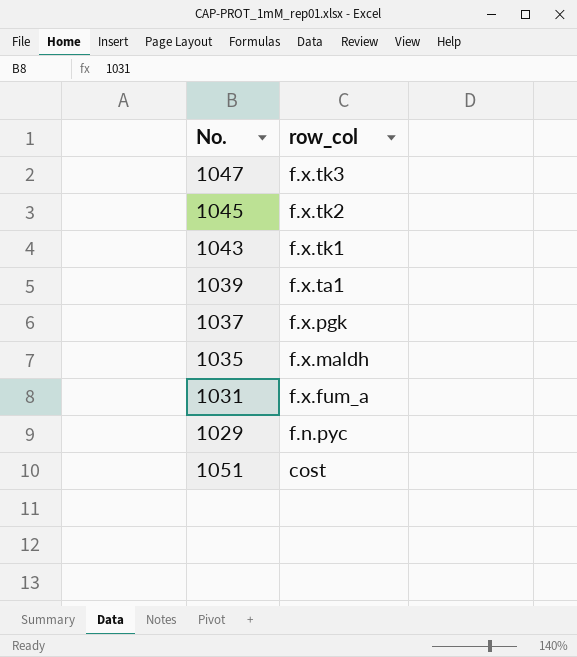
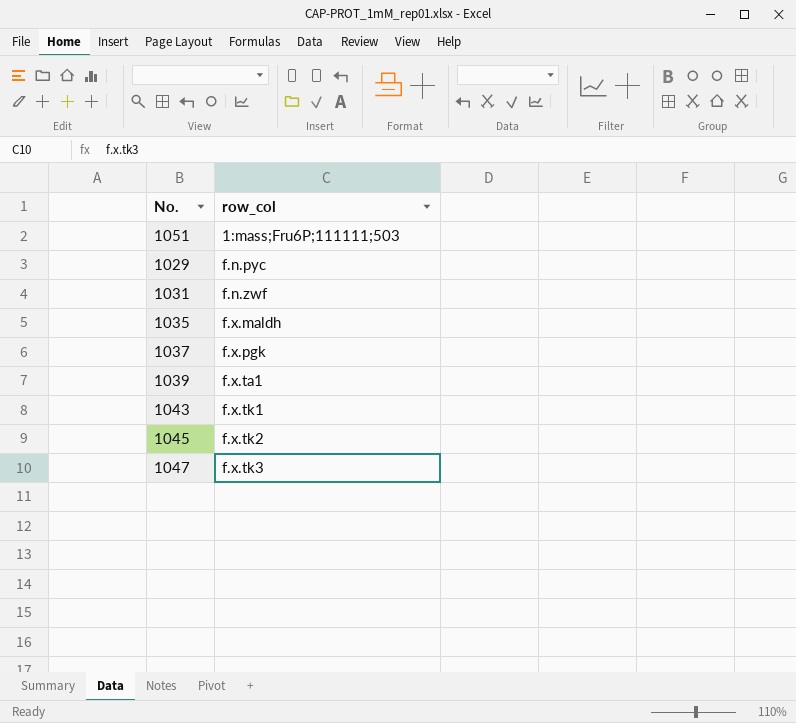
row order: row_col descending -> row_col ascending
1051 | row_col: cost -> 1:mass;Fru6P;111111;503
1031 | row_col: f.x.fum_a -> f.n.zwf

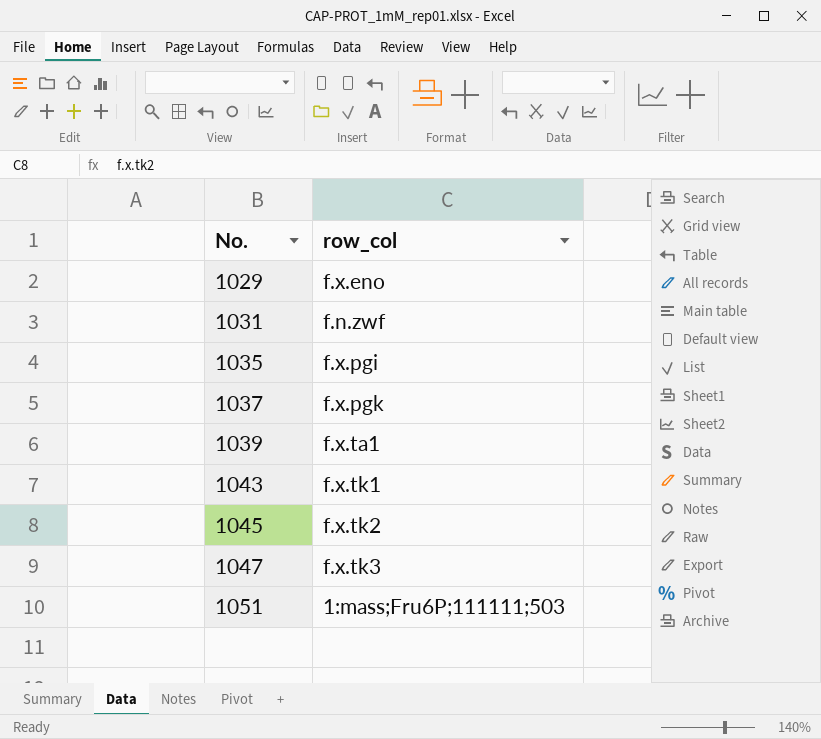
row order: row_col ascending -> No. ascending
1029 | row_col: f.n.pyc -> f.x.eno
1035 | row_col: f.x.maldh -> f.x.pgi

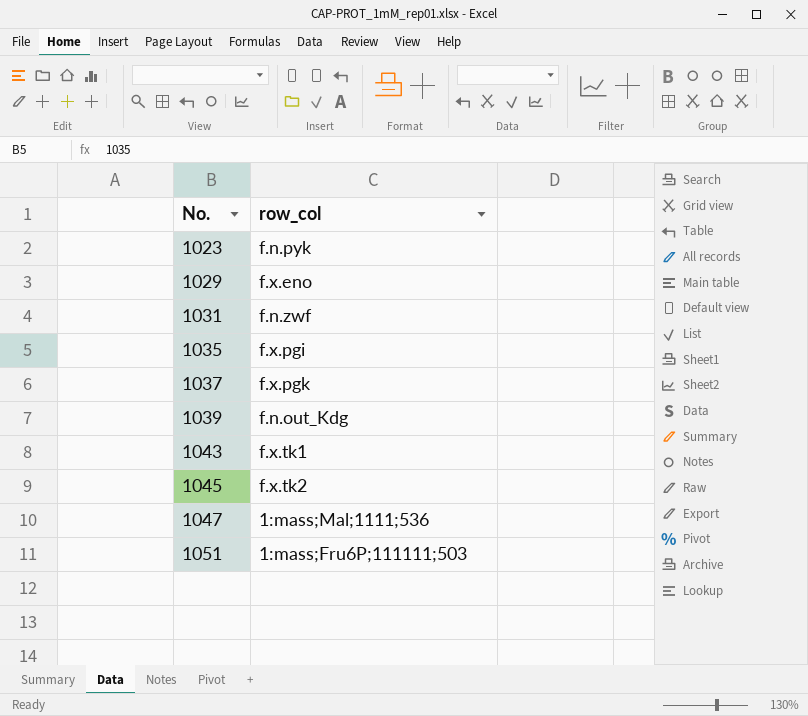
row 1023: none -> f.n.pyk
1039 | row_col: f.x.ta1 -> f.n.out_Kdg
1047 | row_col: f.x.tk3 -> 1:mass;Mal;1111;536

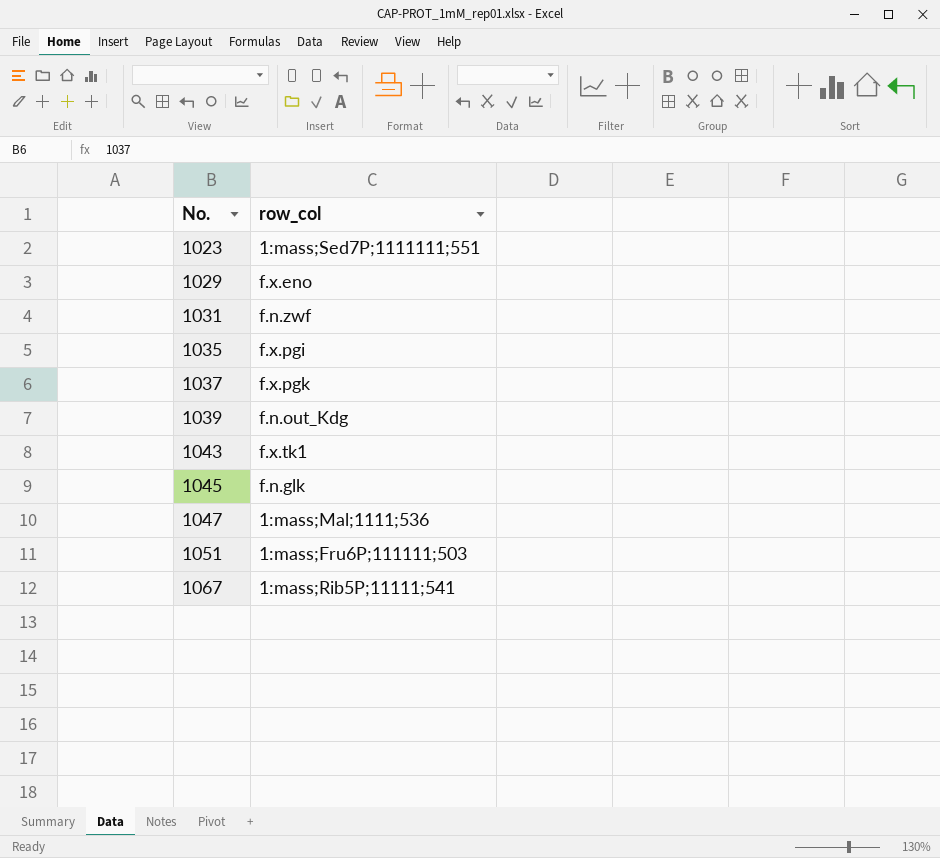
1023 | row_col: f.n.pyk -> 1:mass;Sed7P;1111111;551
1045 | row_col: f.x.tk2 -> f.n.glk
row 1067: none -> 1:mass;Rib5P;11111;541

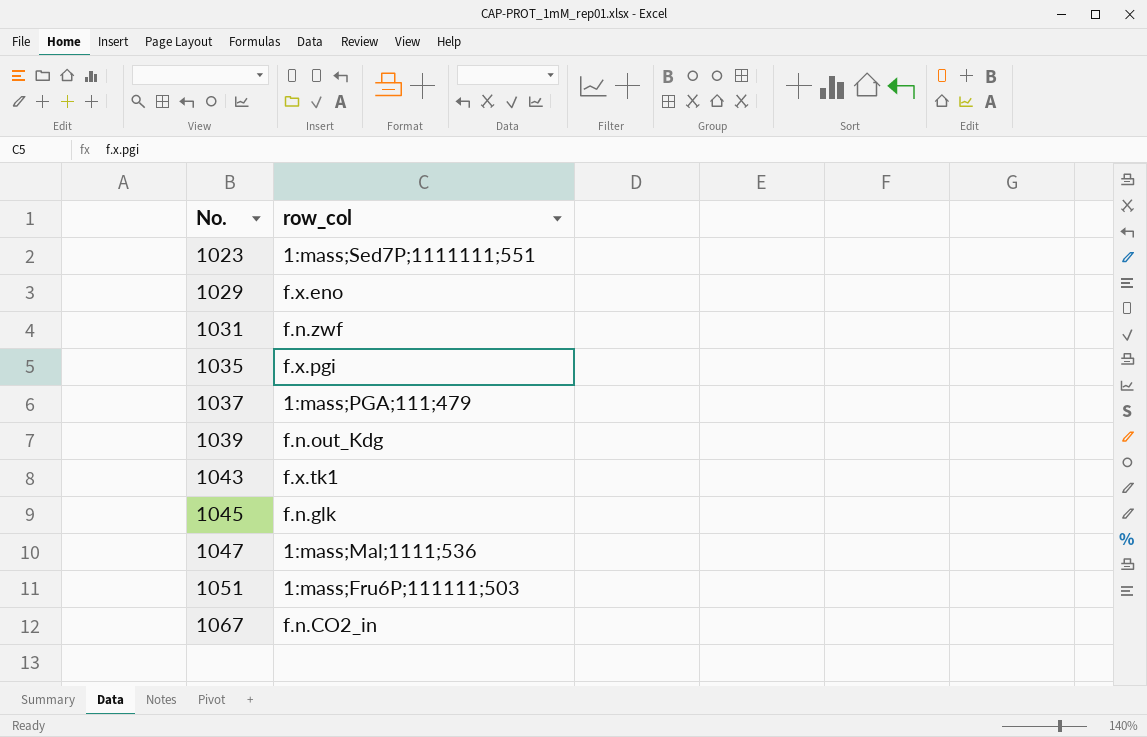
1037 | row_col: f.x.pgk -> 1:mass;PGA;111;479
1067 | row_col: 1:mass;Rib5P;11111;541 -> f.n.CO2_in

